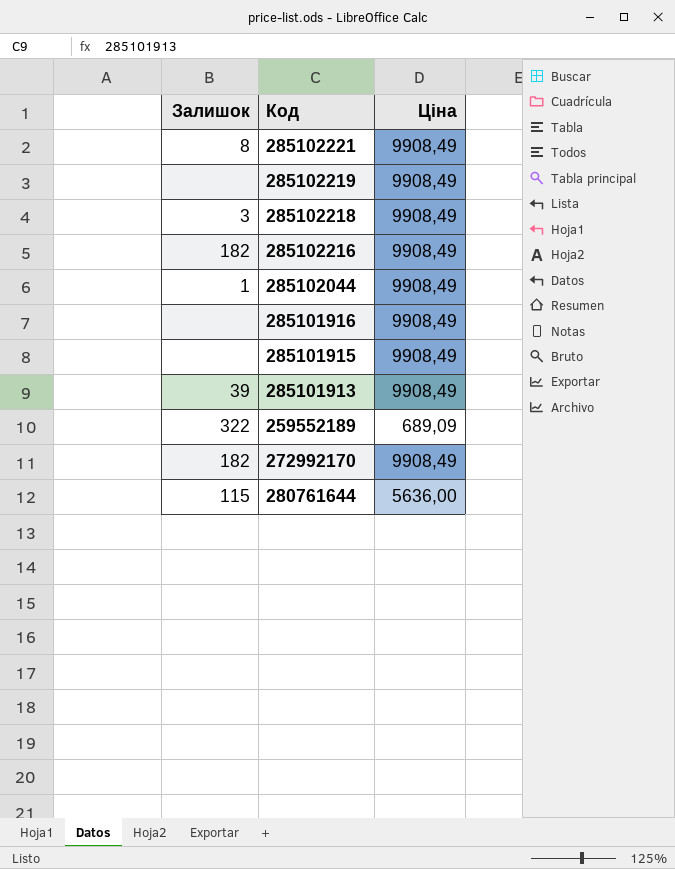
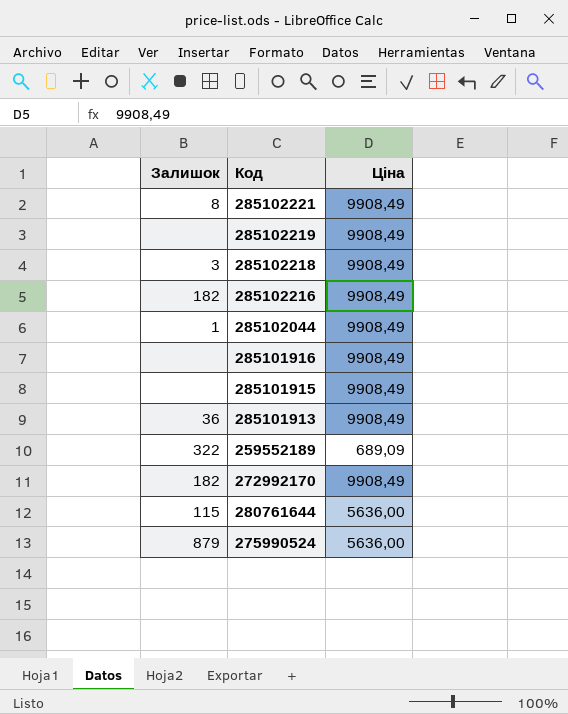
285101913 | Залишок: 39 -> 36
row 275990524: none -> 879 | 5636,00

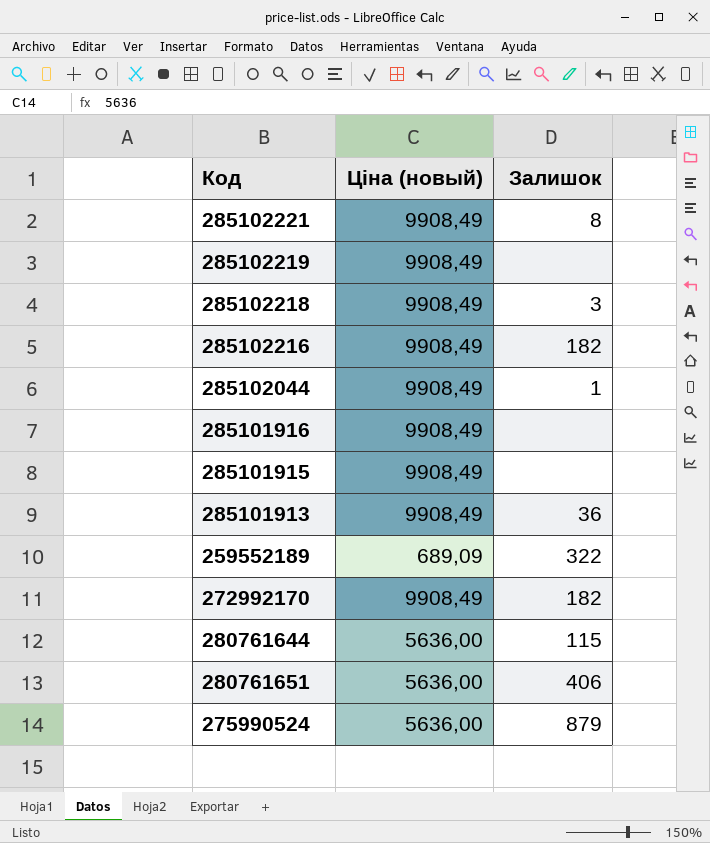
column name: Ціна -> Ціна (новый)
column Залишок | position: 1 -> 3
row 280761651: none -> 5636,00 | 406

